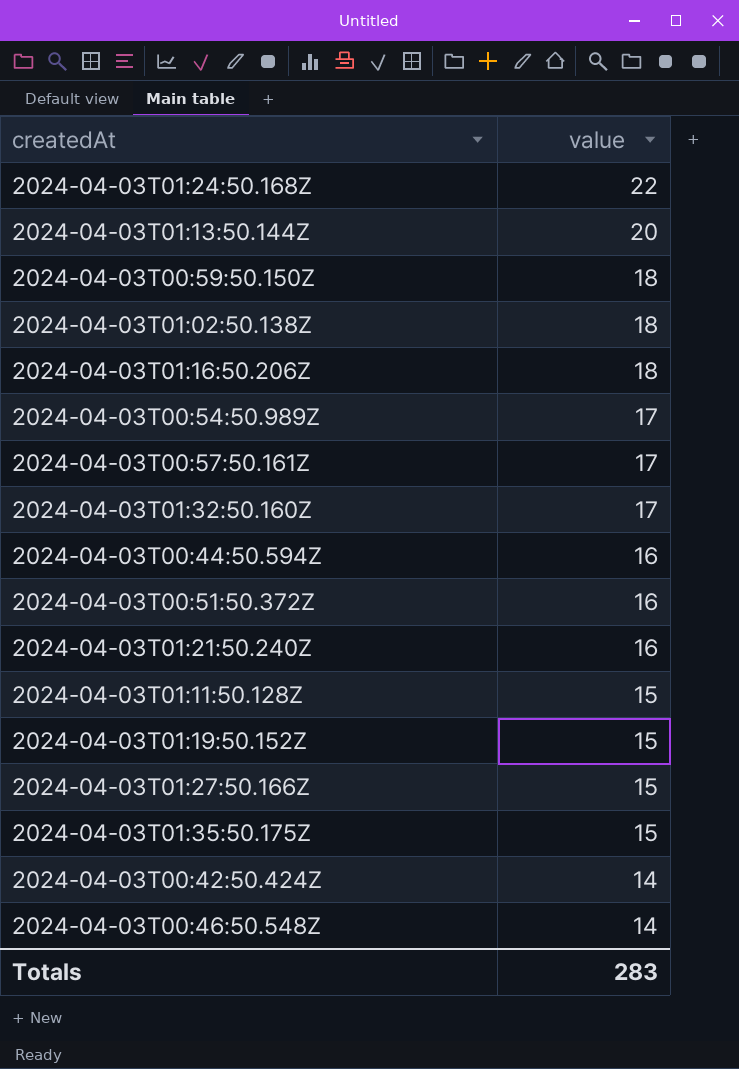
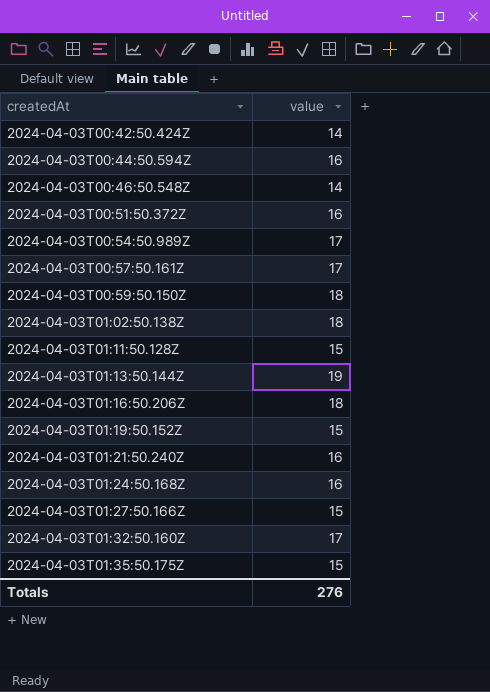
row order: value descending -> createdAt ascending
2024-04-03T01:13:50.144Z | value: 20 -> 19
2024-04-03T01:24:50.168Z | value: 22 -> 16
Totals | value: 283 -> 276

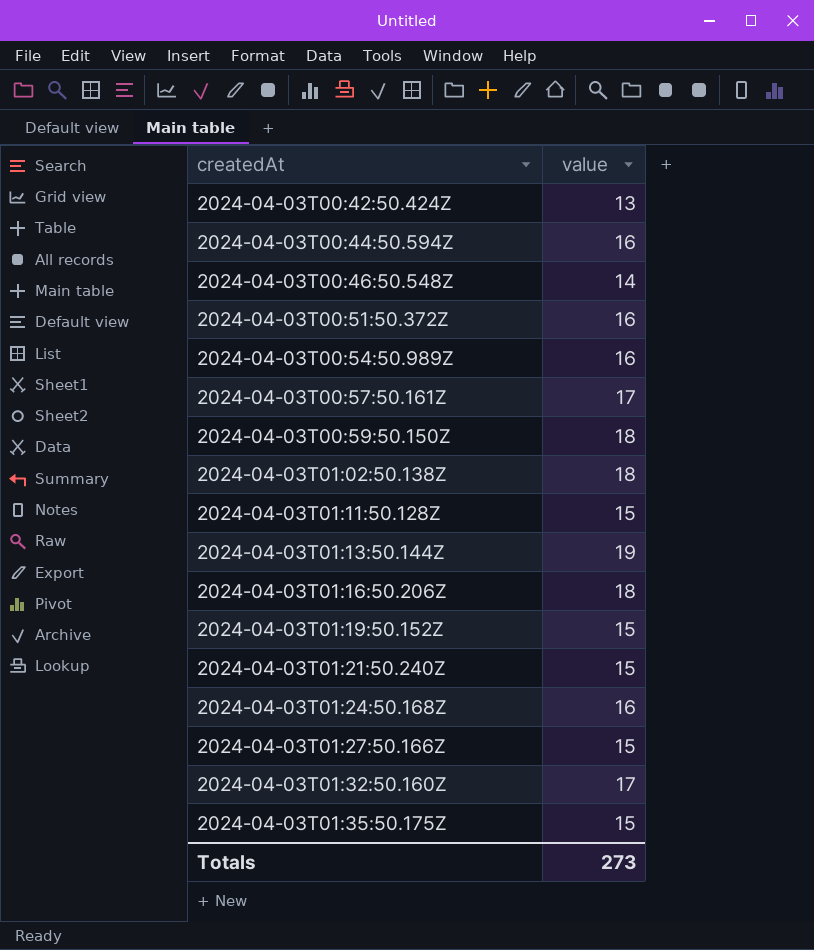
2024-04-03T00:42:50.424Z | value: 14 -> 13
2024-04-03T00:54:50.989Z | value: 17 -> 16
2024-04-03T01:21:50.240Z | value: 16 -> 15
Totals | value: 276 -> 273

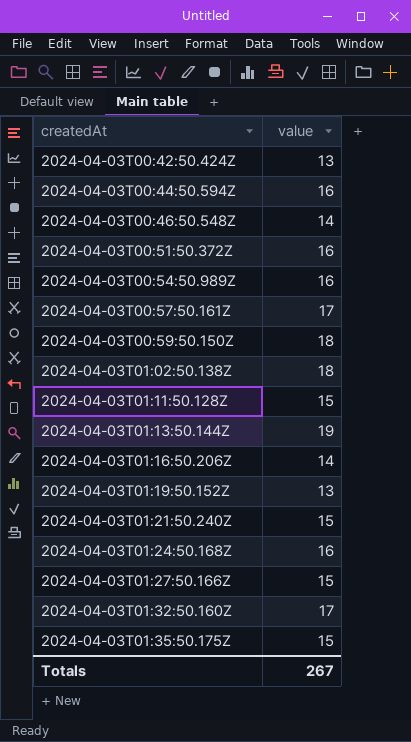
2024-04-03T01:16:50.206Z | value: 18 -> 14
2024-04-03T01:19:50.152Z | value: 15 -> 13
Totals | value: 273 -> 267

